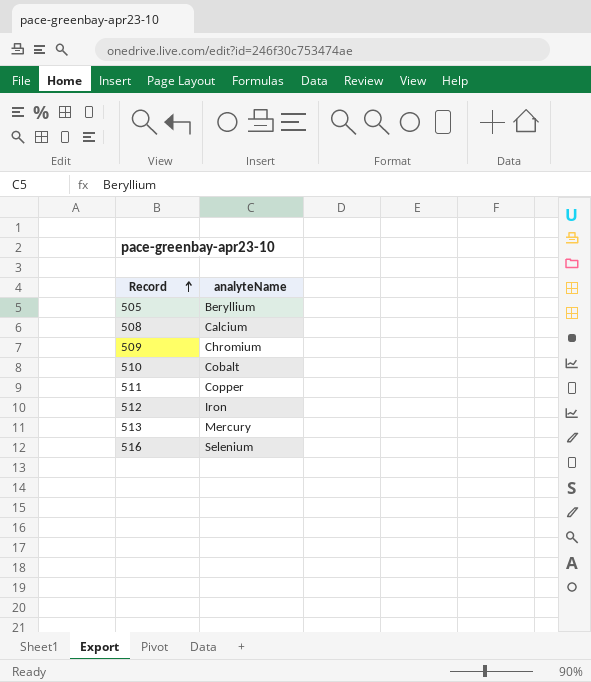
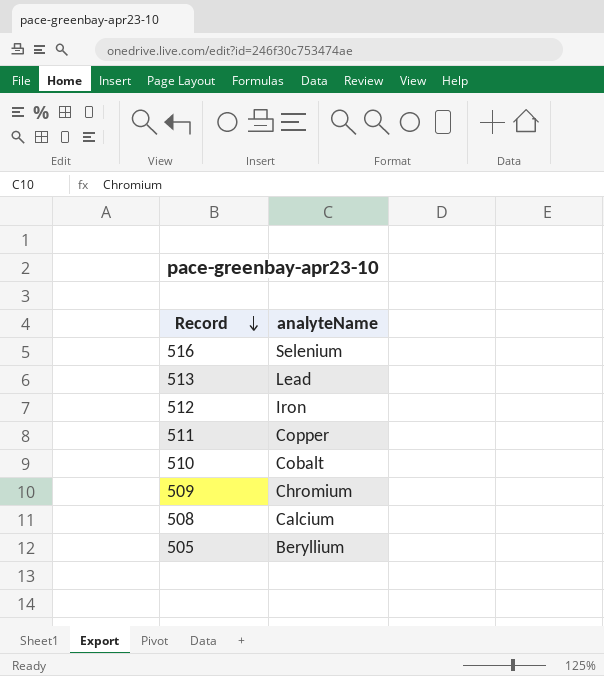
row order: Record ascending -> Record descending
513 | analyteName: Mercury -> Lead

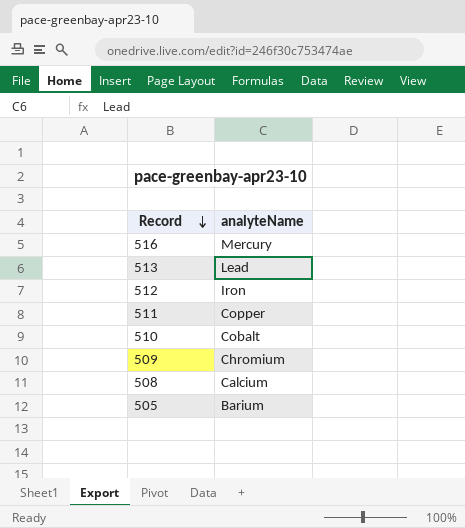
516 | analyteName: Selenium -> Mercury
505 | analyteName: Beryllium -> Barium

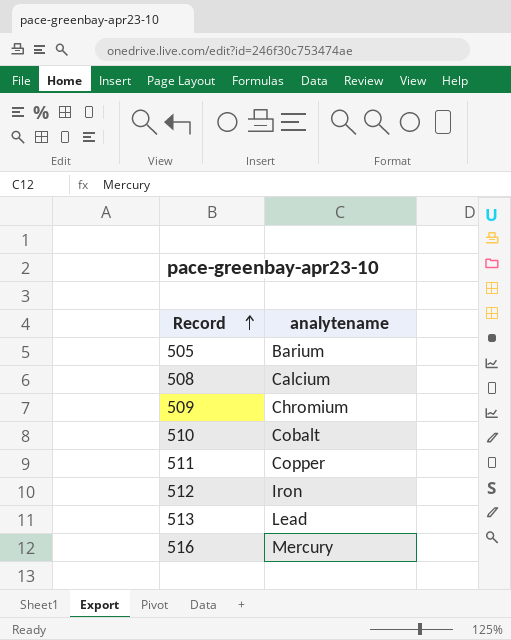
row order: Record descending -> Record ascending
column name: analyteName -> analytename

